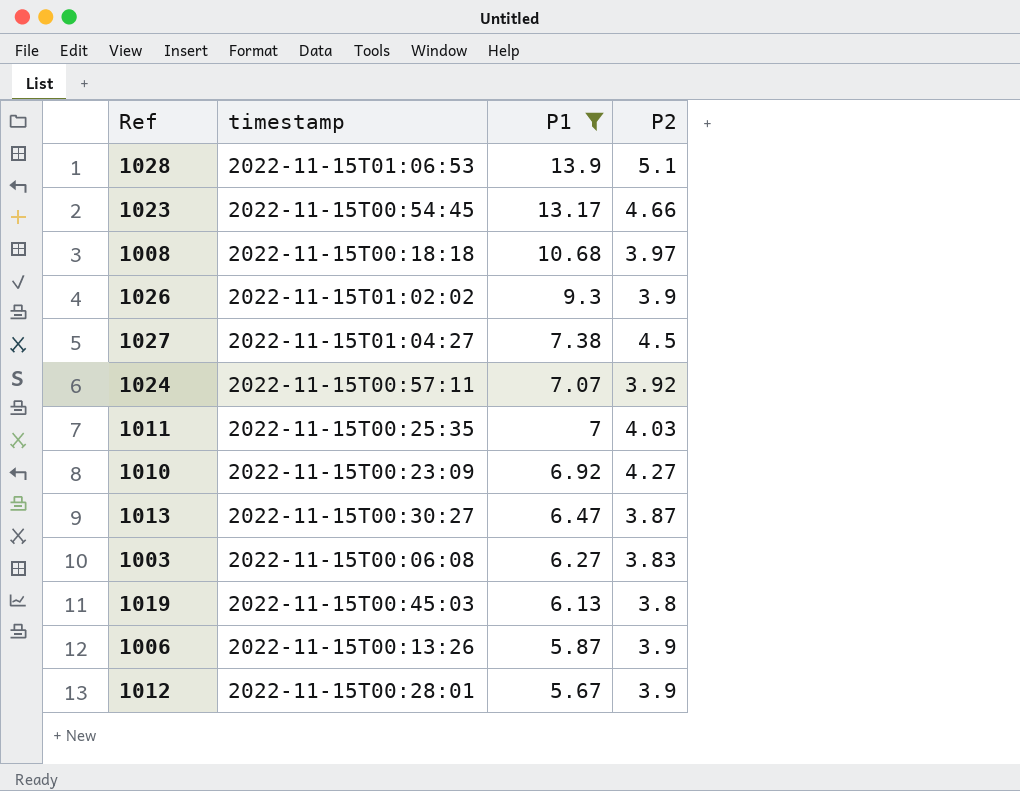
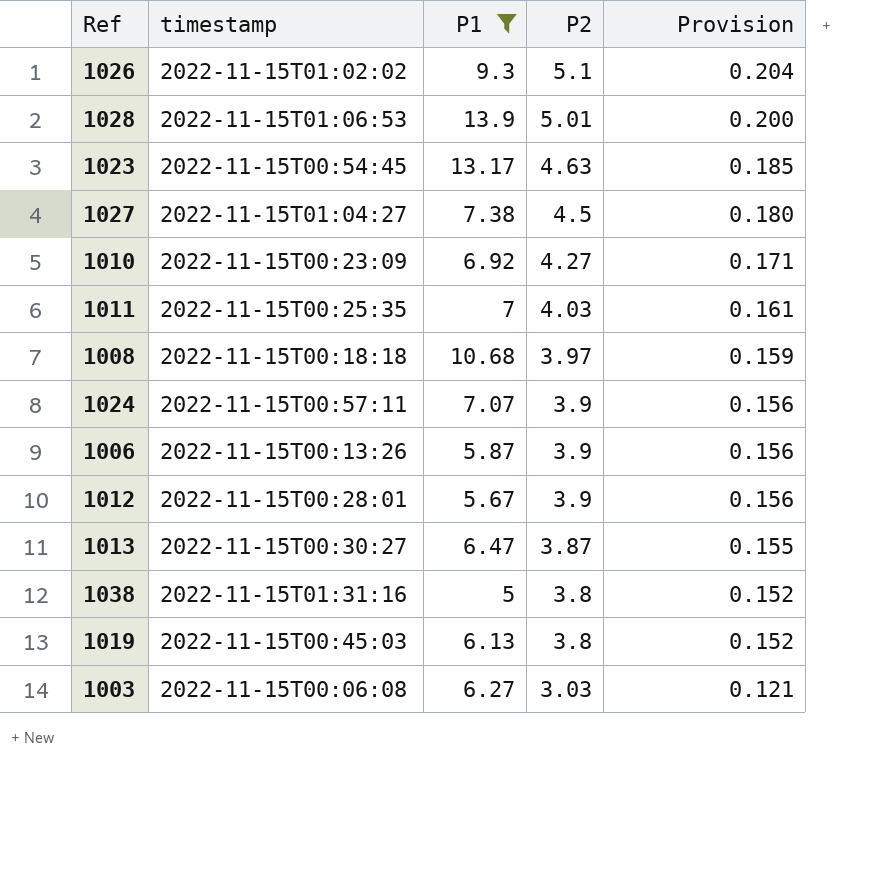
row order: P1 descending -> P2 descending
column Provision | formula: none -> [P2] * 0.04
1026 | P2: 3.9 -> 5.1
1028 | P2: 5.1 -> 5.01
1023 | P2: 4.66 -> 4.63
1024 | P2: 3.92 -> 3.9
row 1038: none -> 2022-11-15T01:31:16 | 5 | 3.8 | 0.152
1003 | P2: 3.83 -> 3.03

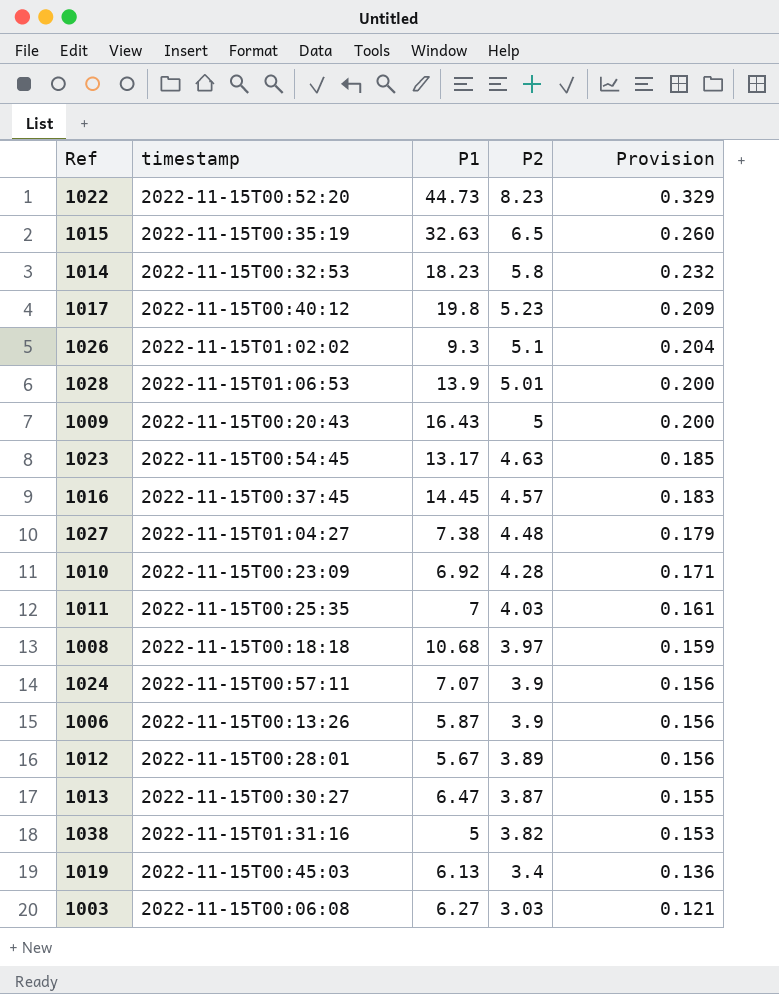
filter: P1 <= 13.9 -> none
1027 | P2: 4.5 -> 4.48
1027 | Provision: 0.180 -> 0.179
1010 | P2: 4.27 -> 4.28
1012 | P2: 3.9 -> 3.89
1038 | P2: 3.8 -> 3.82
1038 | Provision: 0.152 -> 0.153
1019 | P2: 3.8 -> 3.4
1019 | Provision: 0.152 -> 0.136

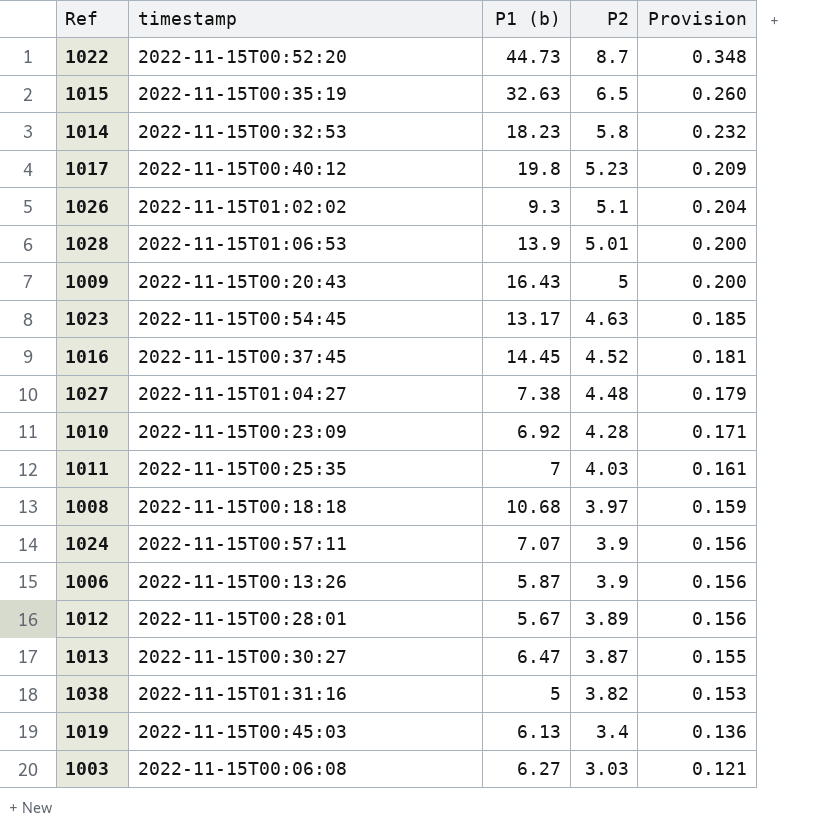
column name: P1 -> P1 (b)
1022 | P2: 8.23 -> 8.7
1022 | Provision: 0.329 -> 0.348
1016 | P2: 4.57 -> 4.52
1016 | Provision: 0.183 -> 0.181

